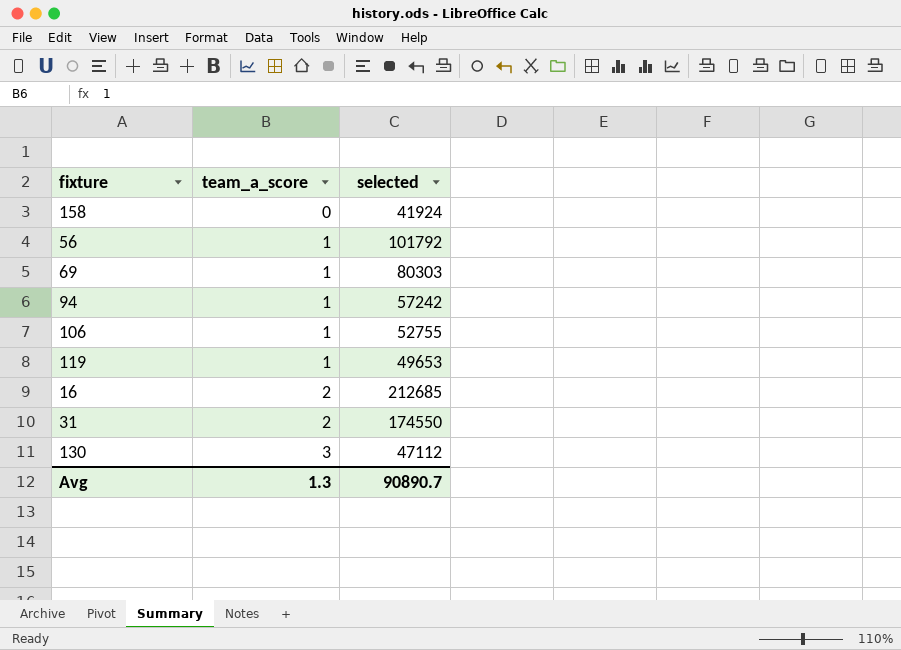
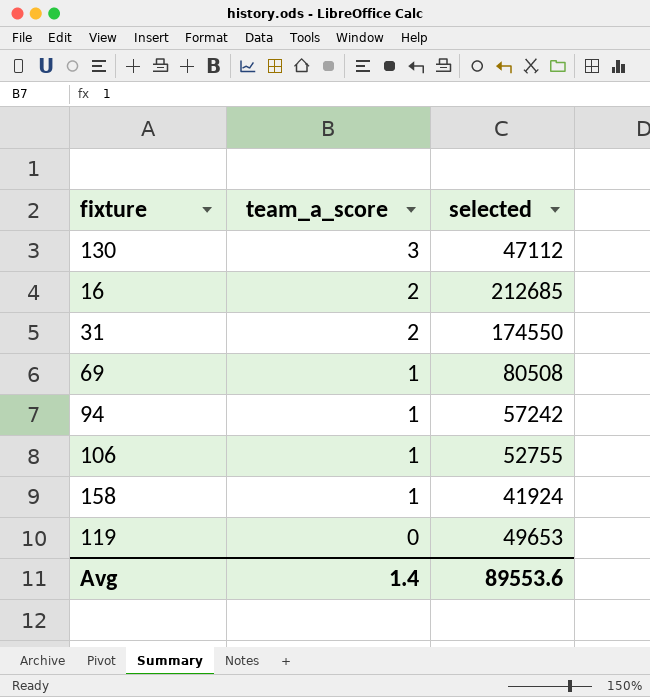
row order: team_a_score ascending -> team_a_score descending
row 56: 1 | 101792 -> none
69 | selected: 80303 -> 80508
158 | team_a_score: 0 -> 1
119 | team_a_score: 1 -> 0
Avg | team_a_score: 1.3 -> 1.4
Avg | selected: 90890.7 -> 89553.6

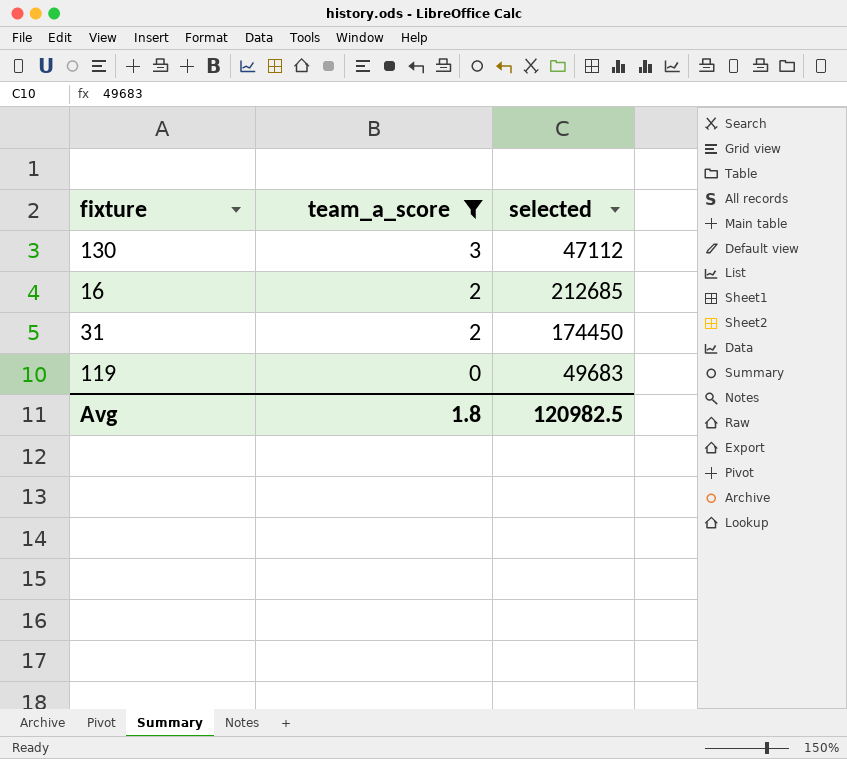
filter: none -> team_a_score != 1
31 | selected: 174550 -> 174450
119 | selected: 49653 -> 49683
Avg | team_a_score: 1.4 -> 1.8
Avg | selected: 89553.6 -> 120982.5

